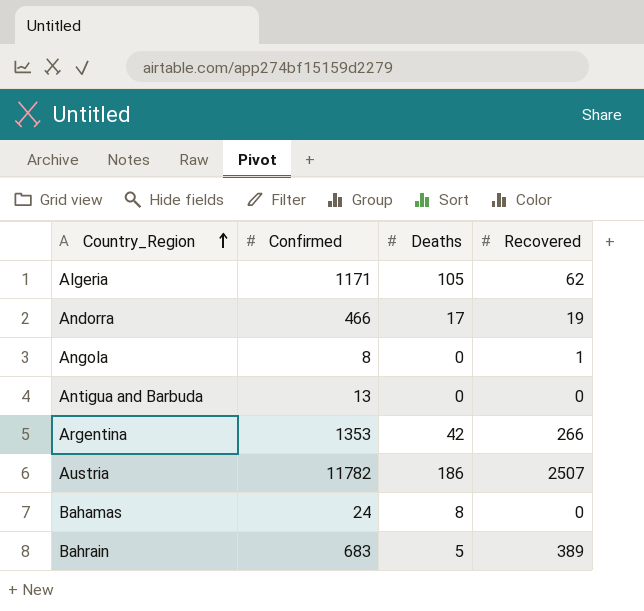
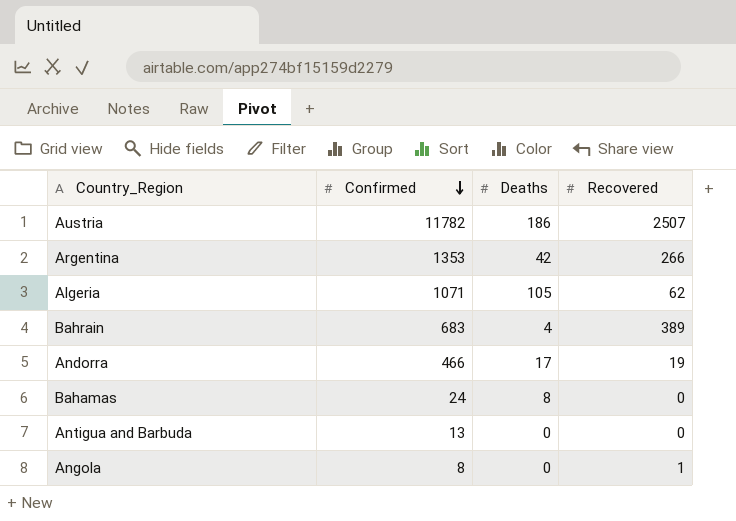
row order: Country_Region ascending -> Confirmed descending
Algeria | Confirmed: 1171 -> 1071
Bahrain | Deaths: 5 -> 4

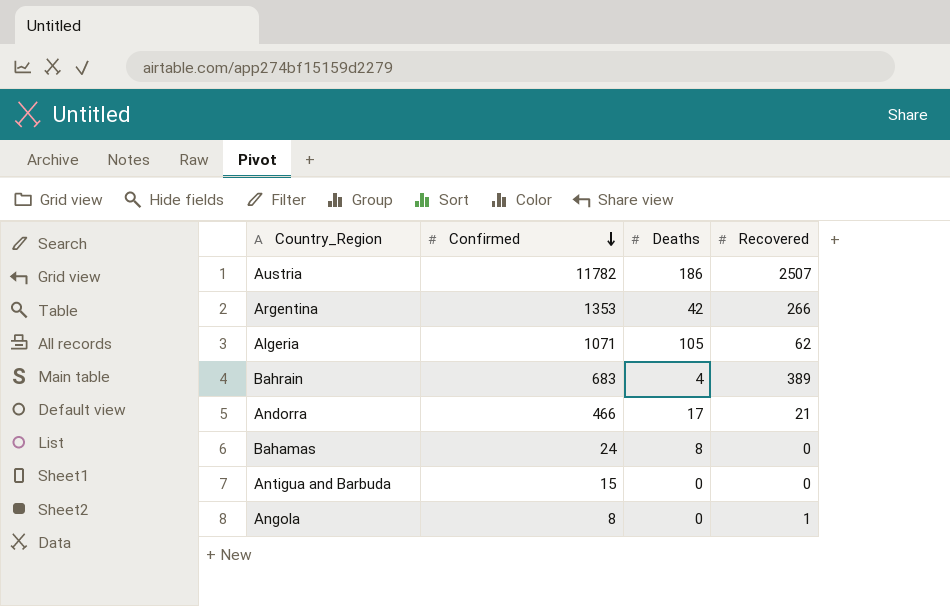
Andorra | Recovered: 19 -> 21
Antigua and Barbuda | Confirmed: 13 -> 15

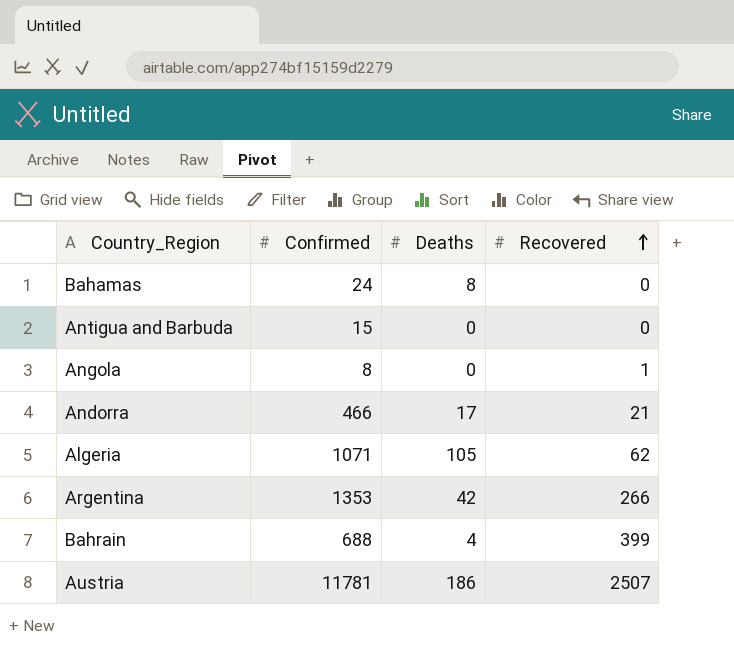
row order: Confirmed descending -> Recovered ascending
Bahrain | Confirmed: 683 -> 688
Bahrain | Recovered: 389 -> 399
Austria | Confirmed: 11782 -> 11781

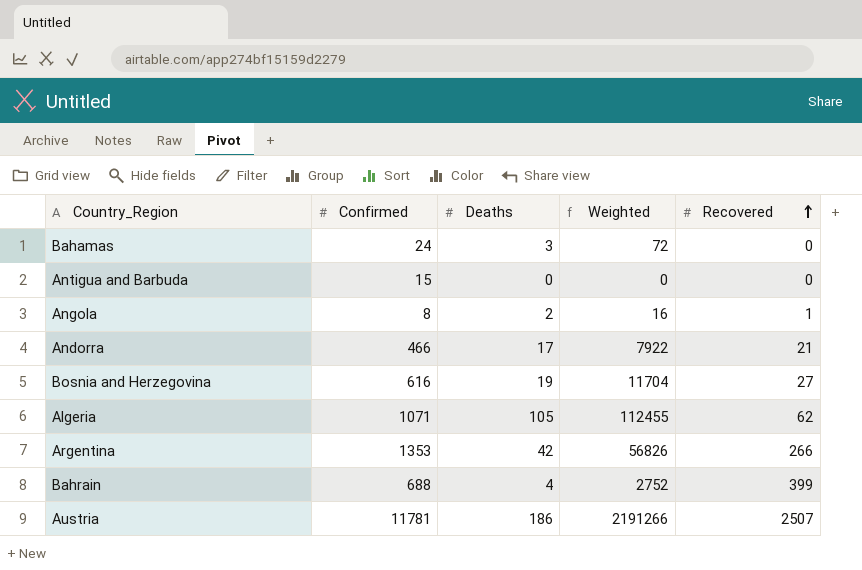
column Weighted | formula: none -> [Confirmed] * [Deaths]
Bahamas | Deaths: 8 -> 3
Angola | Deaths: 0 -> 2
row Bosnia and Herzegovina: none -> 616 | 19 | 11704 | 27

